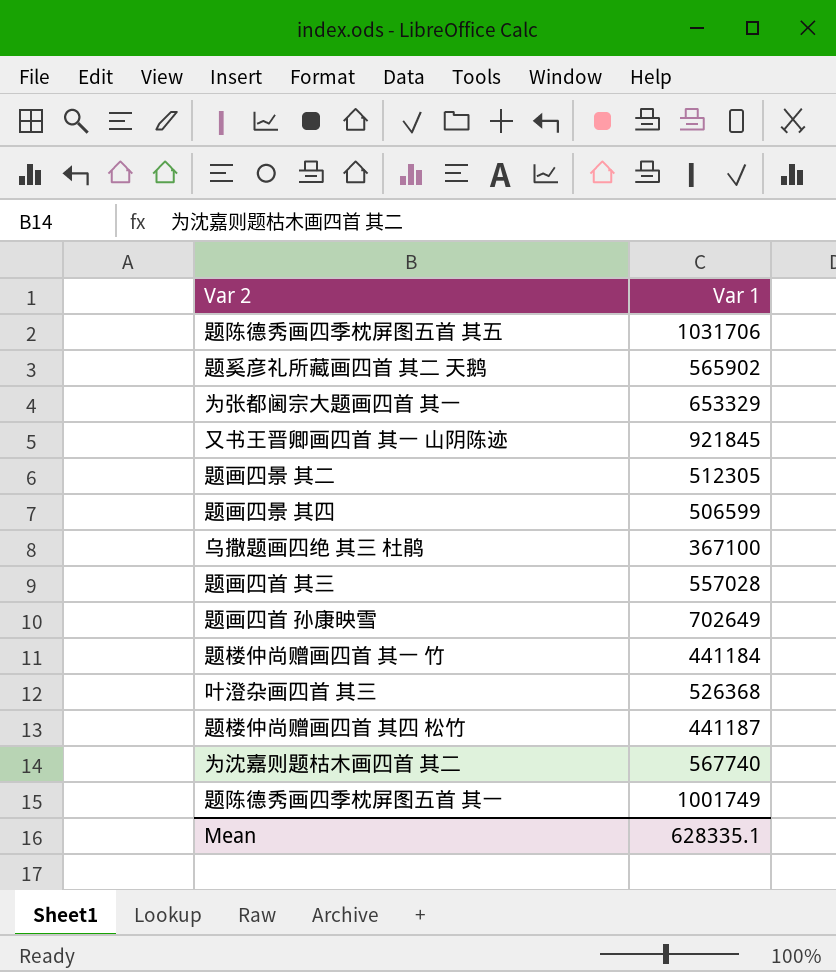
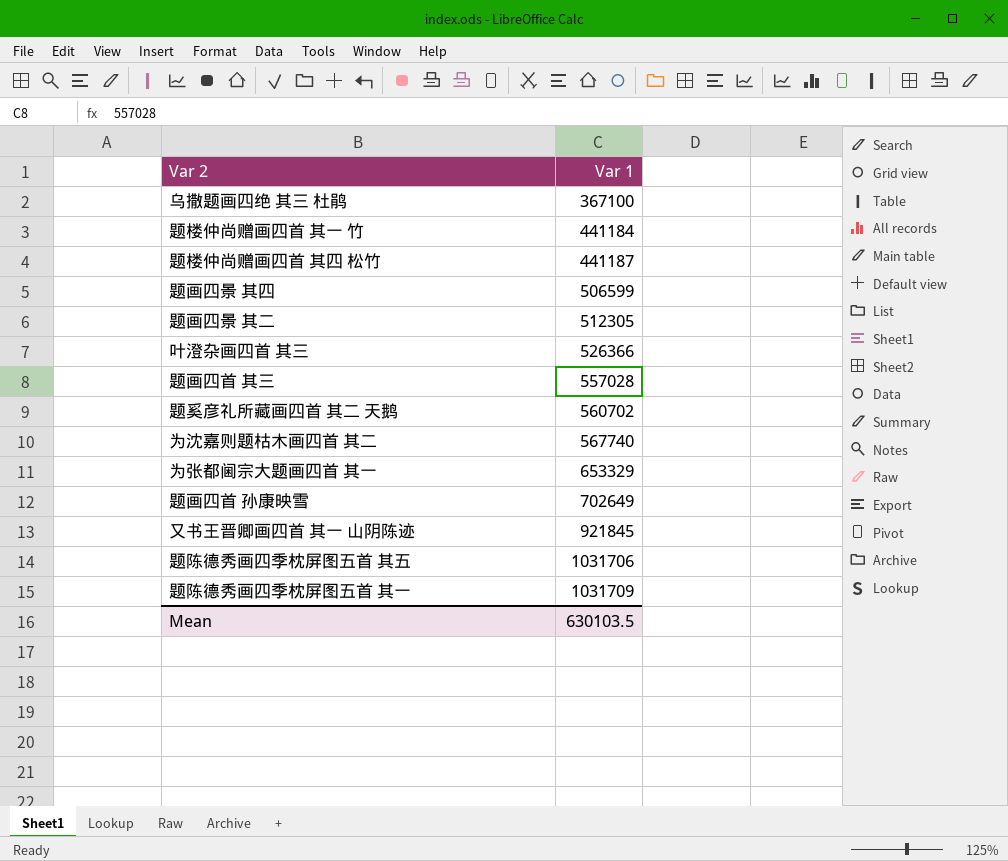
row order: none -> Var 1 ascending
叶澄杂画四首 其三 | Var 1: 526368 -> 526366
题奚彦礼所藏画四首 其二 天鹅 | Var 1: 565902 -> 560702
题陈德秀画四季枕屏图五首 其一 | Var 1: 1001749 -> 1031709
Mean | Var 1: 628335.1 -> 630103.5

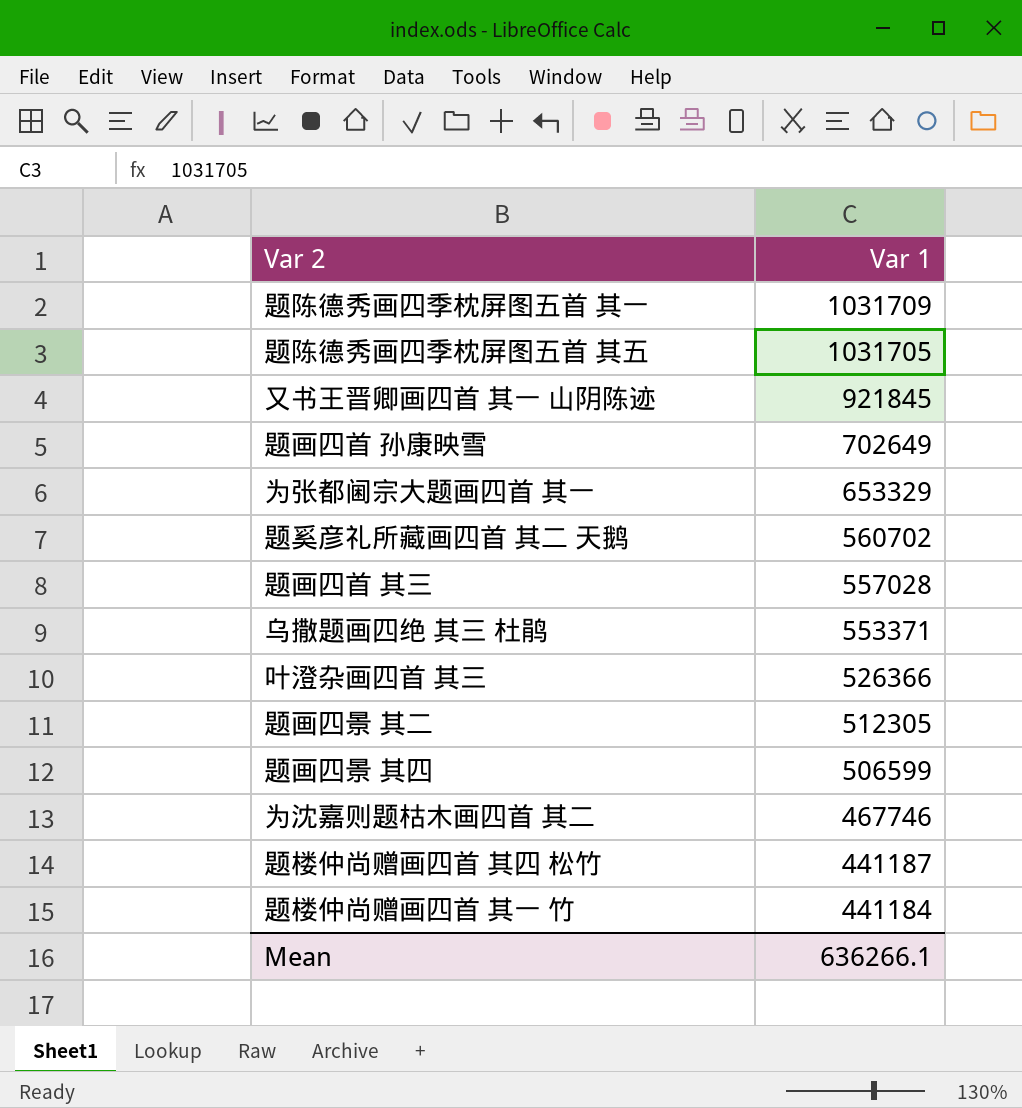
row order: Var 1 ascending -> Var 1 descending
题陈德秀画四季枕屏图五首 其五 | Var 1: 1031706 -> 1031705
乌撒题画四绝 其三 杜鹃 | Var 1: 367100 -> 553371
为沈嘉则题枯木画四首 其二 | Var 1: 567740 -> 467746
Mean | Var 1: 630103.5 -> 636266.1

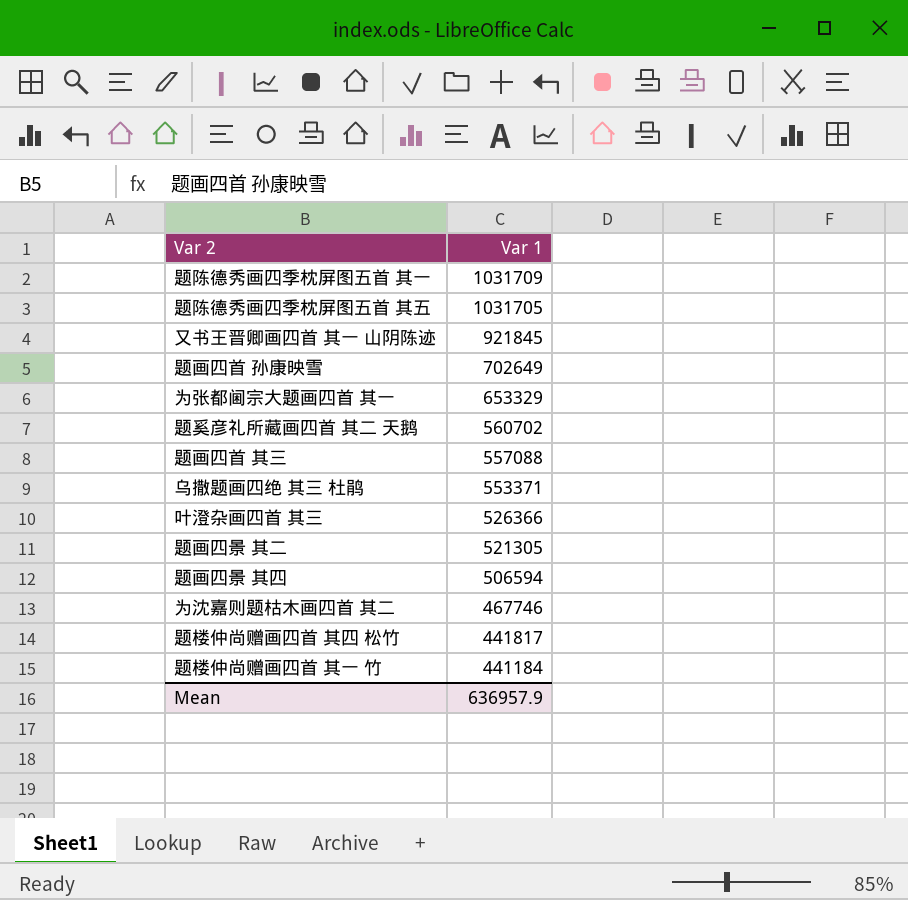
题画四首 其三 | Var 1: 557028 -> 557088
题画四景 其二 | Var 1: 512305 -> 521305
题画四景 其四 | Var 1: 506599 -> 506594
题楼仲尚赠画四首 其四 松竹 | Var 1: 441187 -> 441817
Mean | Var 1: 636266.1 -> 636957.9

